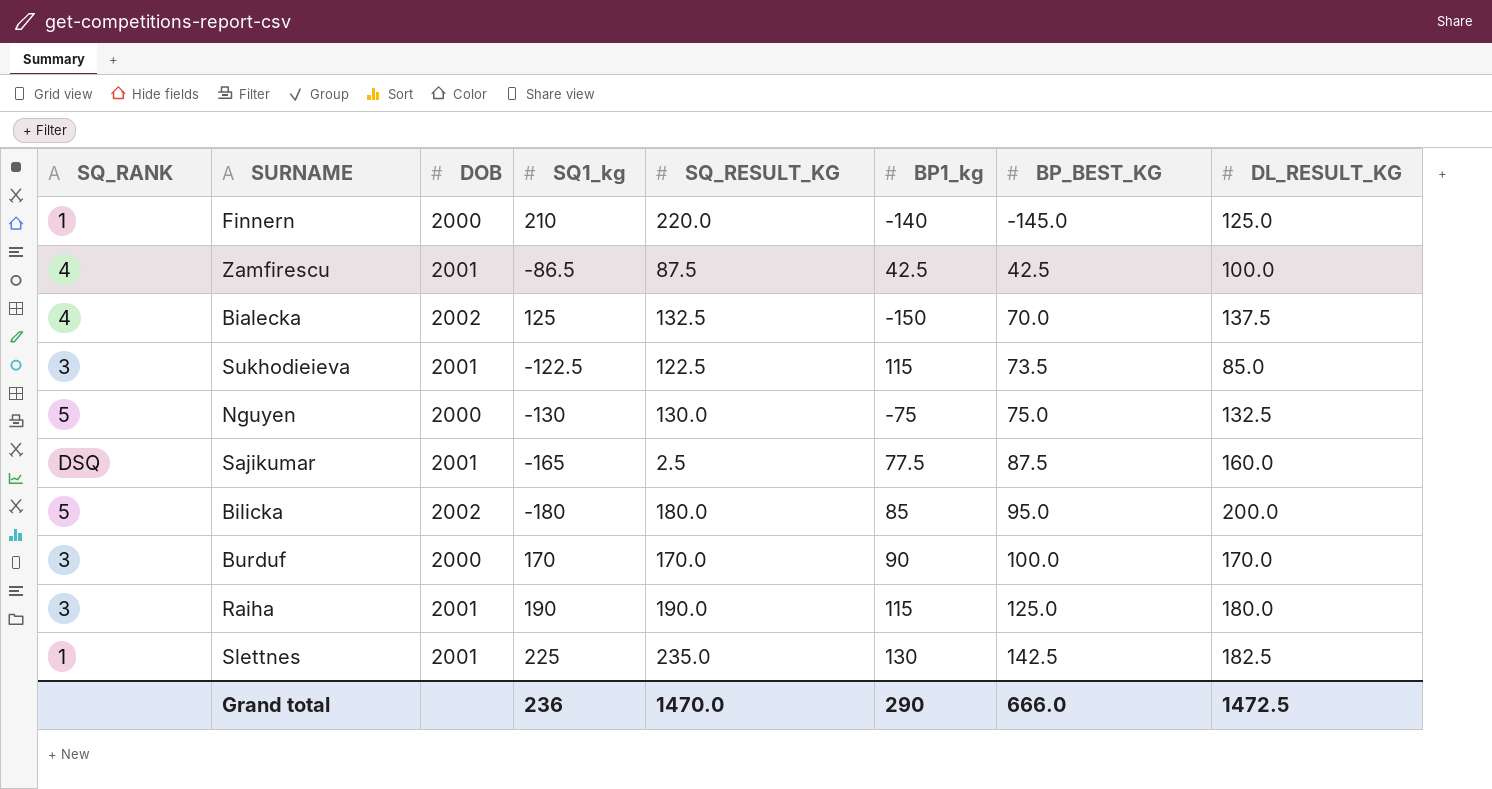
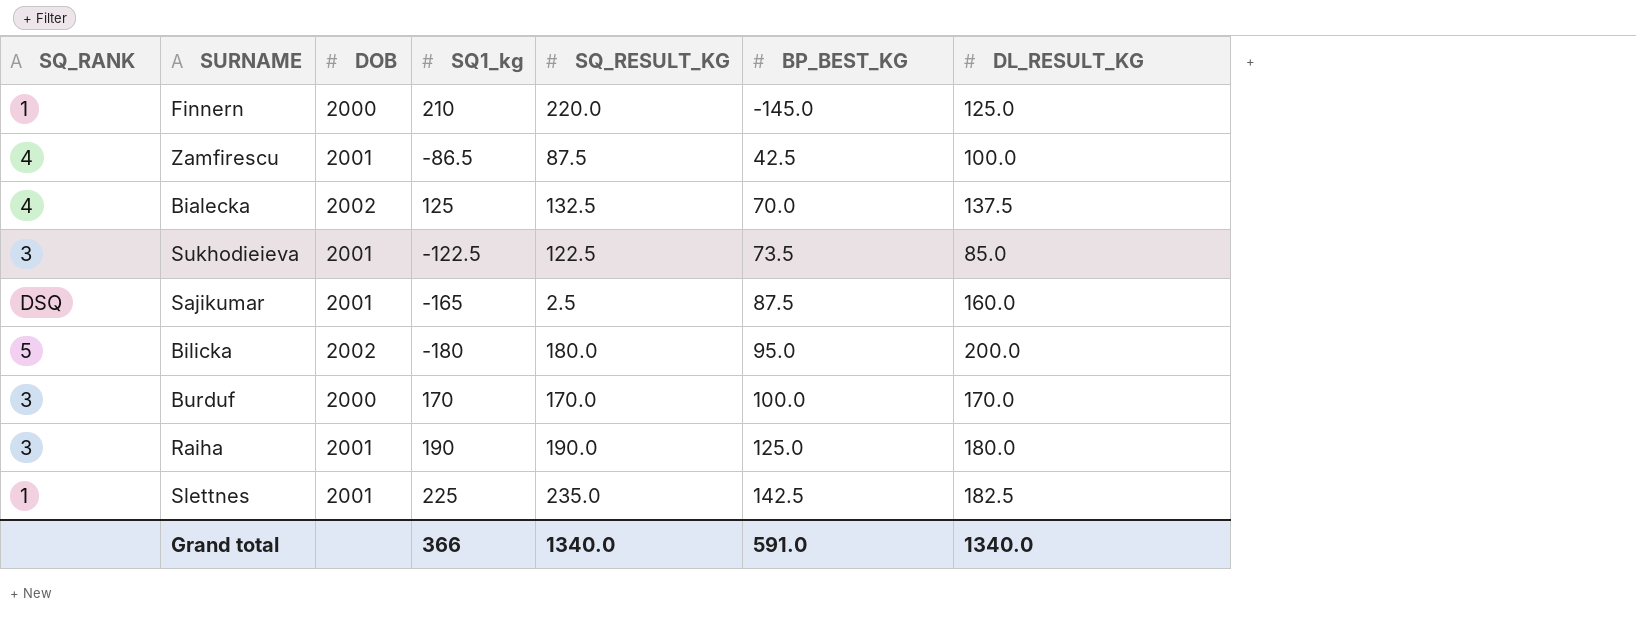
column BP1_kg | position: 6 -> none
row Nguyen: 5 | 2000 | -130 | 130.0 | -75 | 75.0 | 132.5 -> none
Grand total | SQ1_kg: 236 -> 366
Grand total | SQ_RESULT_KG: 1470.0 -> 1340.0
Grand total | BP_BEST_KG: 666.0 -> 591.0
Grand total | DL_RESULT_KG: 1472.5 -> 1340.0

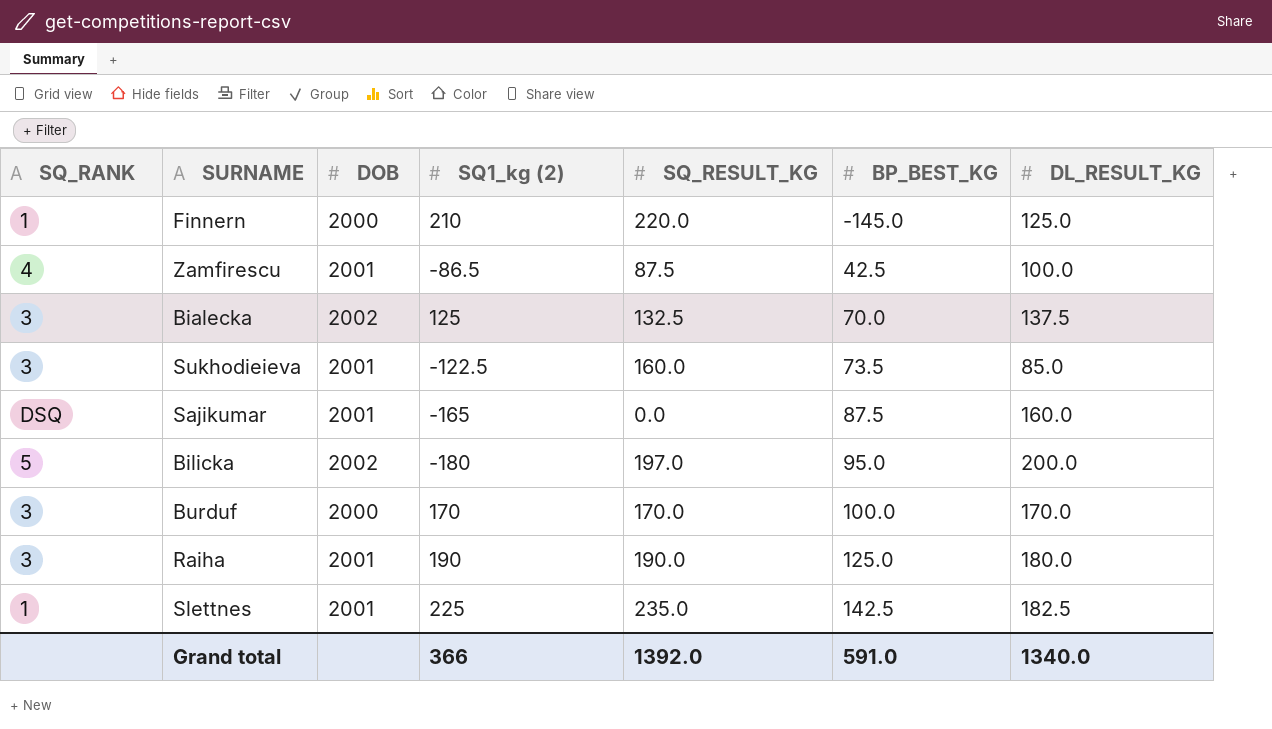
column name: SQ1_kg -> SQ1_kg (2)
Bialecka | SQ_RANK: 4 -> 3
Sukhodieieva | SQ_RESULT_KG: 122.5 -> 160.0
Sajikumar | SQ_RESULT_KG: 2.5 -> 0.0
Bilicka | SQ_RESULT_KG: 180.0 -> 197.0
Grand total | SQ_RESULT_KG: 1340.0 -> 1392.0

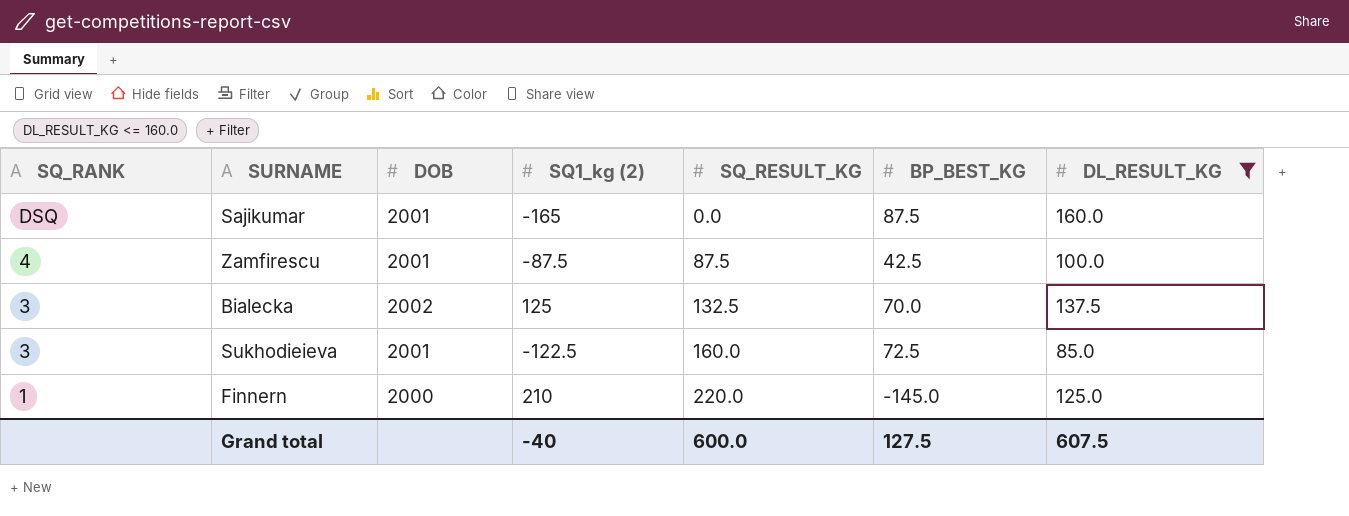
filter: none -> DL_RESULT_KG <= 160.0
row order: BP_BEST_KG ascending -> SQ_RANK descending
Zamfirescu | SQ1_kg (2): -86.5 -> -87.5
Sukhodieieva | BP_BEST_KG: 73.5 -> 72.5
Grand total | SQ1_kg (2): 366 -> -40
Grand total | SQ_RESULT_KG: 1392.0 -> 600.0
Grand total | BP_BEST_KG: 591.0 -> 127.5
Grand total | DL_RESULT_KG: 1340.0 -> 607.5

